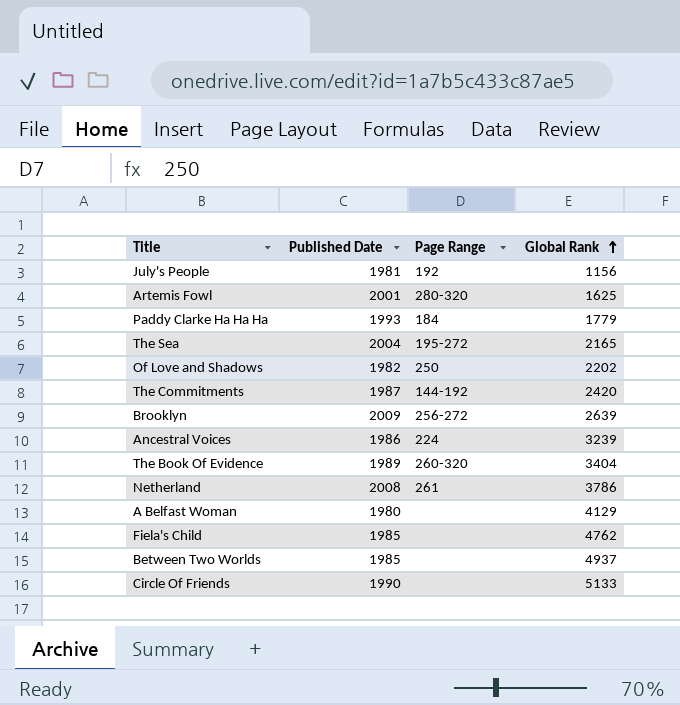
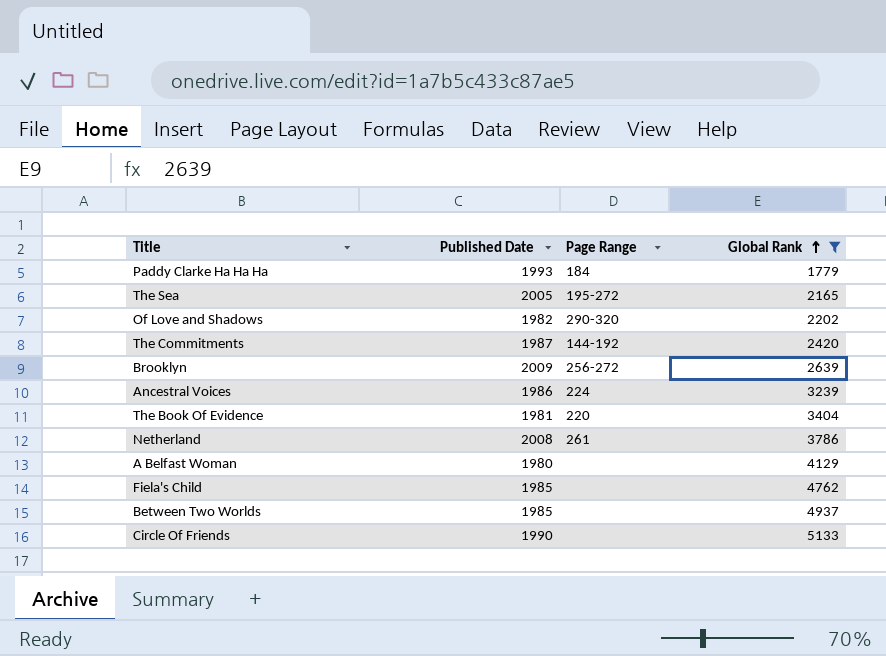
filter: none -> Global Rank >= 1779
The Sea | Published Date: 2004 -> 2005
Of Love and Shadows | Page Range: 250 -> 290-320
The Book Of Evidence | Published Date: 1989 -> 1981
The Book Of Evidence | Page Range: 260-320 -> 220

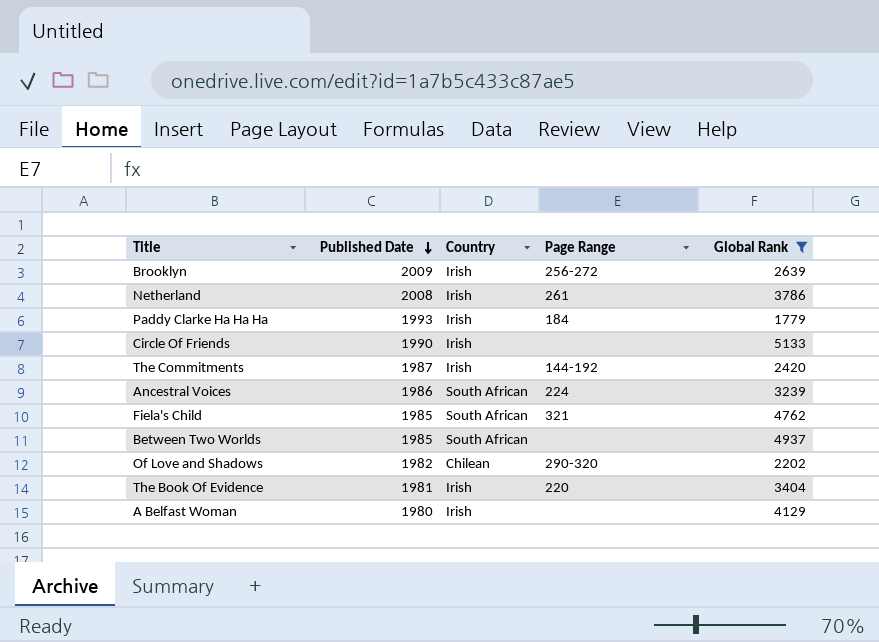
row order: Global Rank ascending -> Published Date descending
column Country | position: none -> 3
row The Sea: 2005 | 195-272 | 2165 -> none
Fiela's Child | Page Range: none -> 321

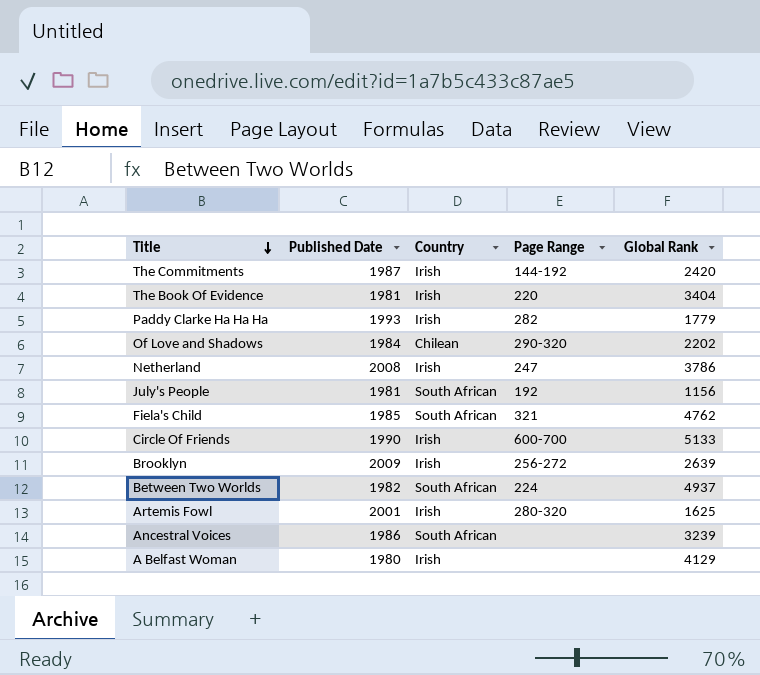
filter: Global Rank >= 1779 -> none
row order: Published Date descending -> Title descending
Paddy Clarke Ha Ha Ha | Page Range: 184 -> 282
Of Love and Shadows | Published Date: 1982 -> 1984
Netherland | Page Range: 261 -> 247
Circle Of Friends | Page Range: none -> 600-700
Between Two Worlds | Published Date: 1985 -> 1982
Between Two Worlds | Page Range: none -> 224
Ancestral Voices | Page Range: 224 -> none

